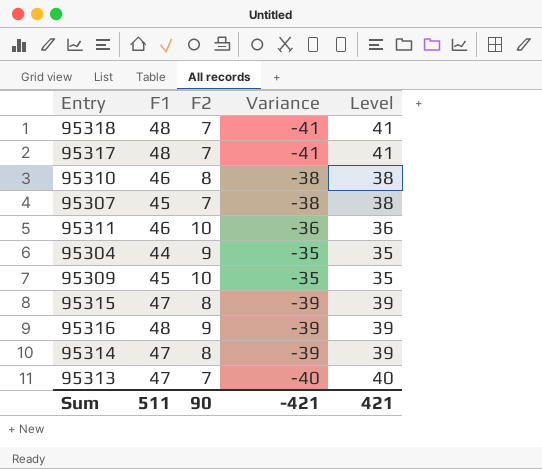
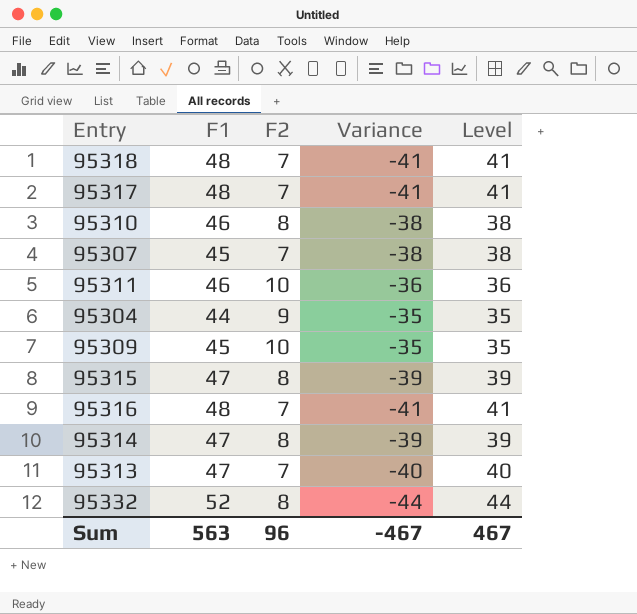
95316 | F2: 9 -> 7
95316 | Variance: -39 -> -41
95316 | Level: 39 -> 41
row 95332: none -> 52 | 8 | -44 | 44
Sum | F1: 511 -> 563
Sum | F2: 90 -> 96
Sum | Variance: -421 -> -467
Sum | Level: 421 -> 467

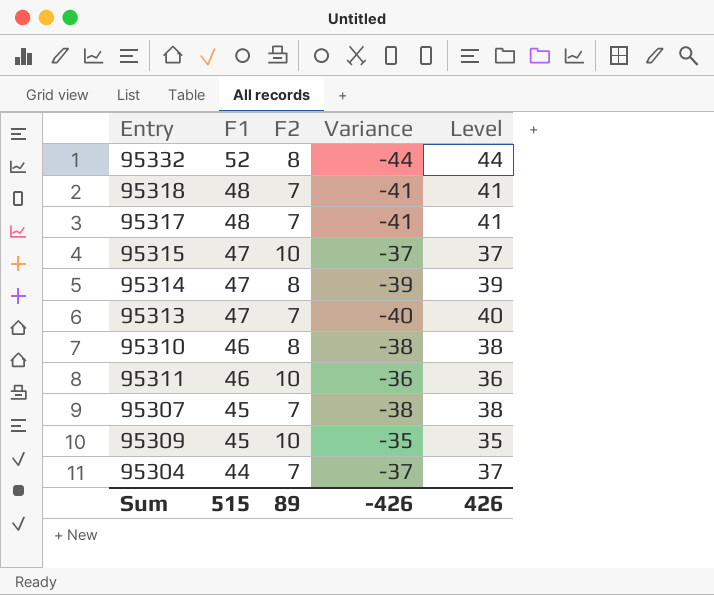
row order: none -> F1 descending
row 95316: 48 | 7 | -41 | 41 -> none
95315 | F2: 8 -> 10
95315 | Variance: -39 -> -37
95315 | Level: 39 -> 37
95304 | F2: 9 -> 7
95304 | Variance: -35 -> -37
95304 | Level: 35 -> 37
Sum | F1: 563 -> 515
Sum | F2: 96 -> 89
Sum | Variance: -467 -> -426
Sum | Level: 467 -> 426

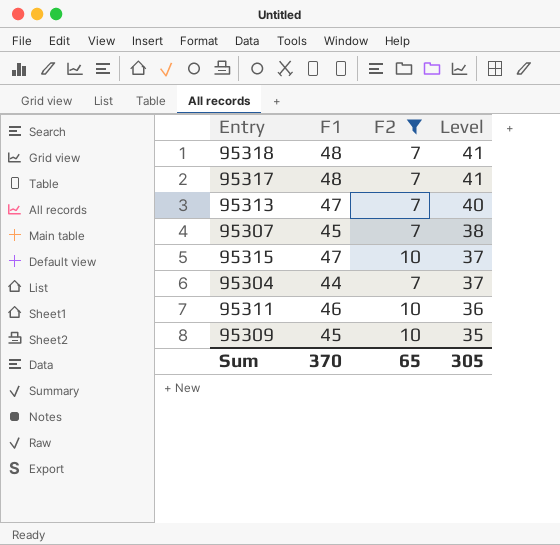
filter: none -> F2 != 8
row order: F1 descending -> Level descending
column Variance | formula: [F2] - [F1] -> none
Sum | F1: 515 -> 370
Sum | F2: 89 -> 65
Sum | Level: 426 -> 305

